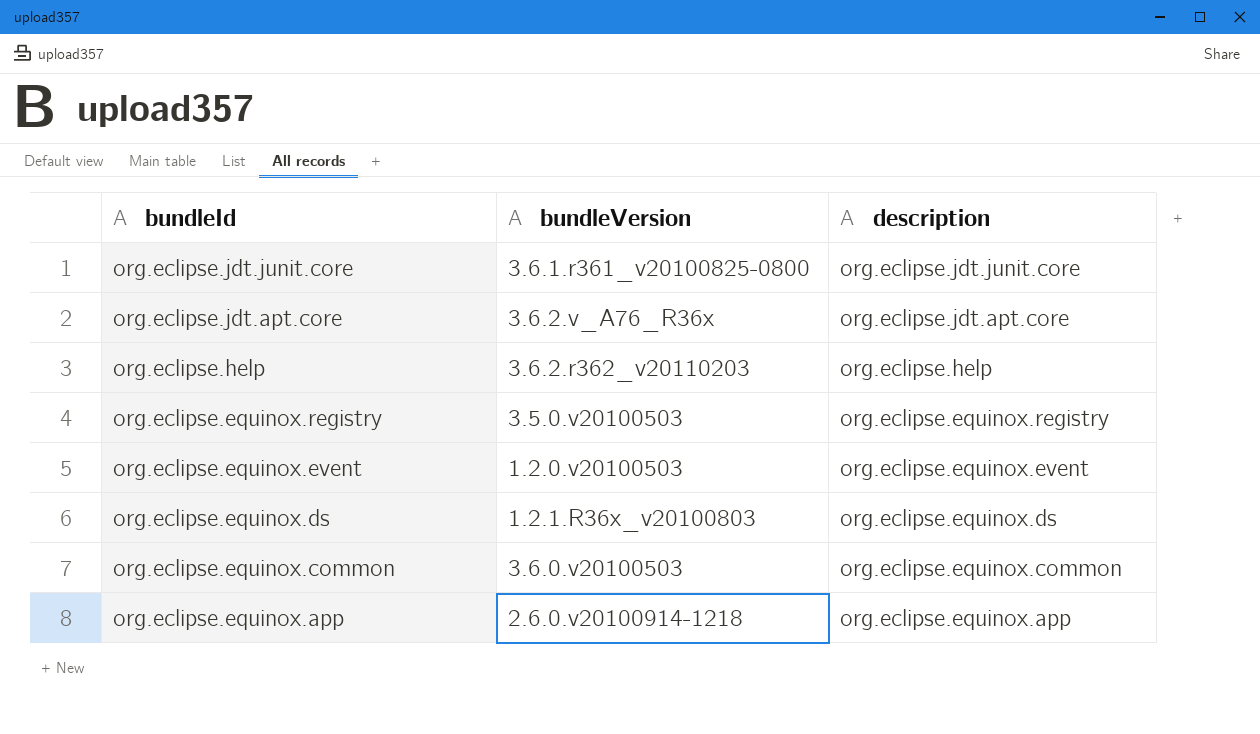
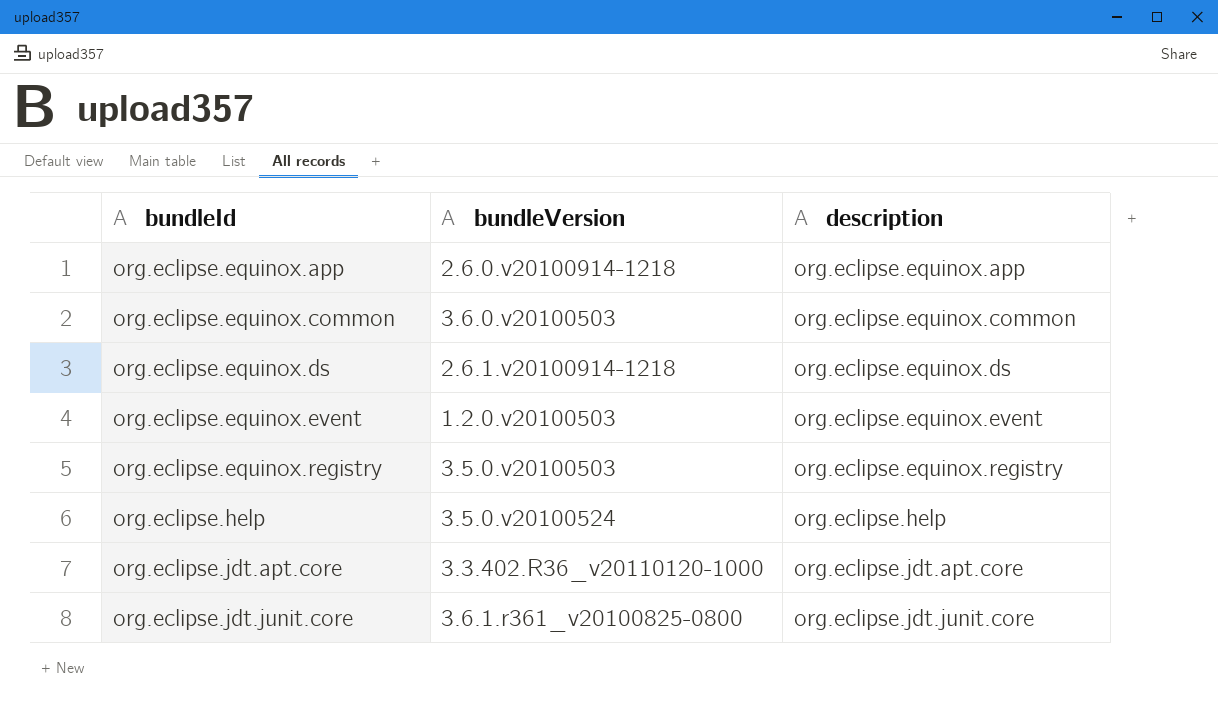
row order: bundleId descending -> bundleId ascending
org.eclipse.equinox.ds | bundleVersion: 1.2.1.R36x_v20100803 -> 2.6.1.v20100914-1218
org.eclipse.help | bundleVersion: 3.6.2.r362_v20110203 -> 3.5.0.v20100524
org.eclipse.jdt.apt.core | bundleVersion: 3.6.2.v_A76_R36x -> 3.3.402.R36_v20110120-1000

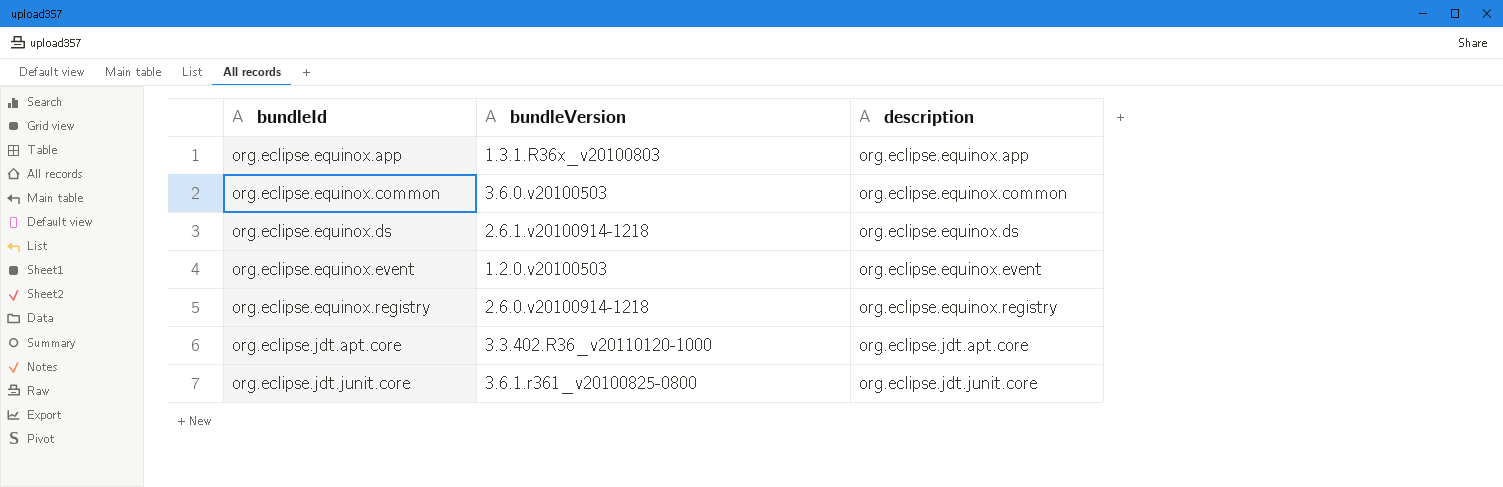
row org.eclipse.help: 3.5.0.v20100524 | org.eclipse.help -> none
org.eclipse.equinox.app | bundleVersion: 2.6.0.v20100914-1218 -> 1.3.1.R36x_v20100803
org.eclipse.equinox.registry | bundleVersion: 3.5.0.v20100503 -> 2.6.0.v20100914-1218

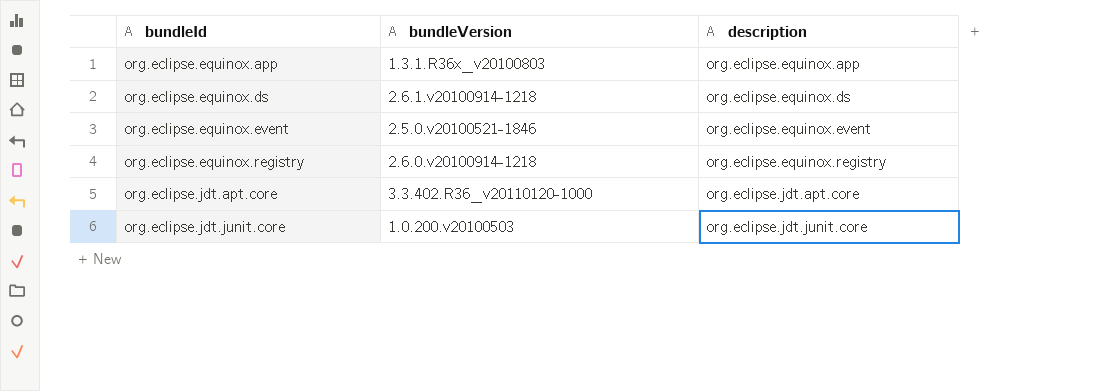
row org.eclipse.equinox.common: 3.6.0.v20100503 | org.eclipse.equinox.common -> none
org.eclipse.equinox.event | bundleVersion: 1.2.0.v20100503 -> 2.5.0.v20100521-1846
org.eclipse.jdt.junit.core | bundleVersion: 3.6.1.r361_v20100825-0800 -> 1.0.200.v20100503

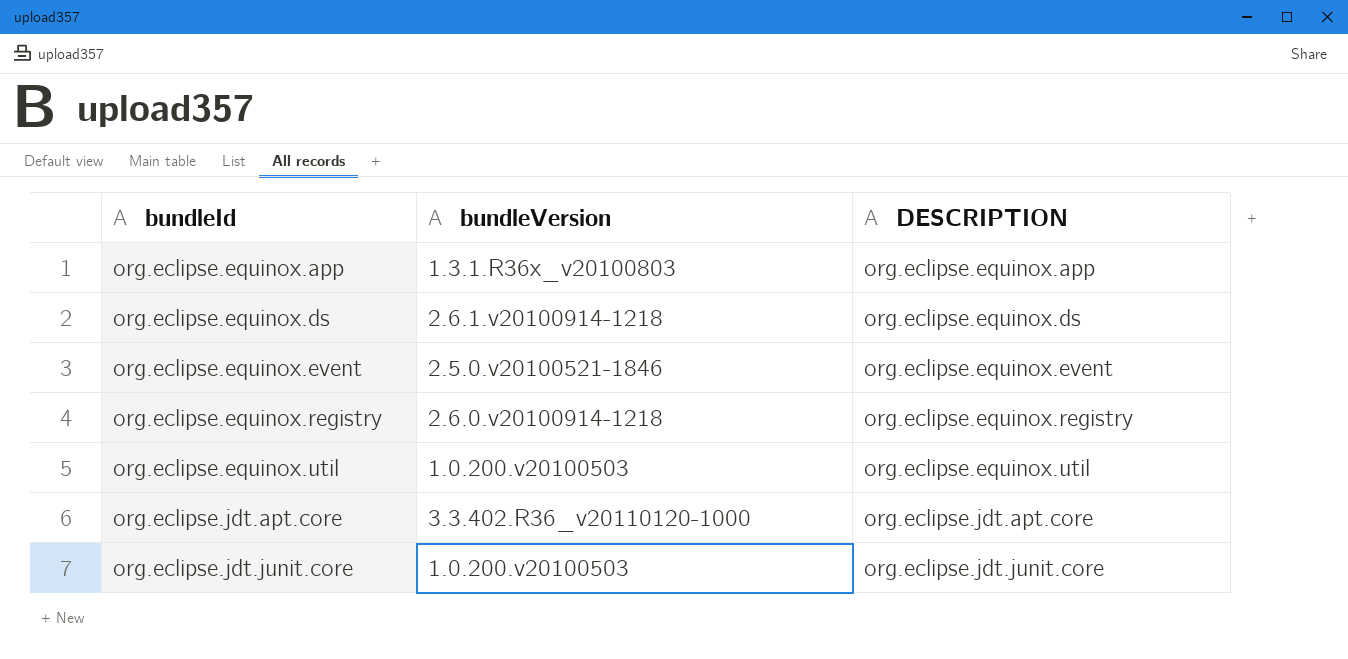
column name: description -> DESCRIPTION
row org.eclipse.equinox.util: none -> 1.0.200.v20100503 | org.eclipse.equinox.util

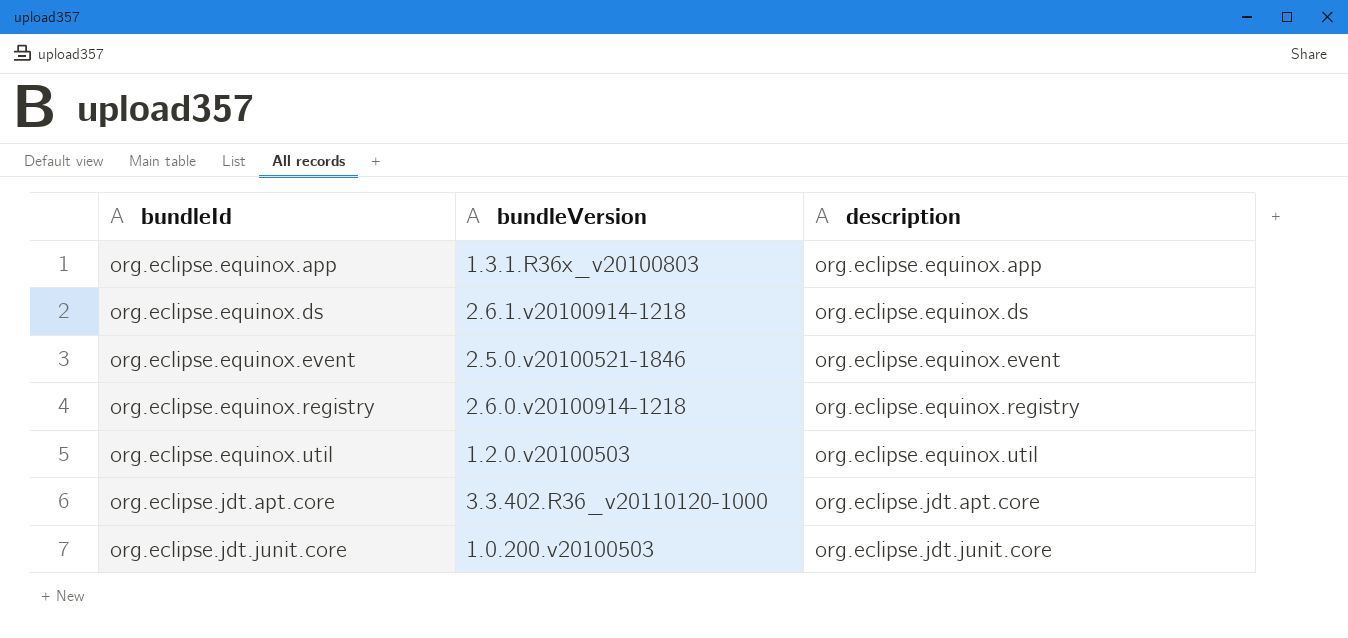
column name: DESCRIPTION -> description
org.eclipse.equinox.util | bundleVersion: 1.0.200.v20100503 -> 1.2.0.v20100503

